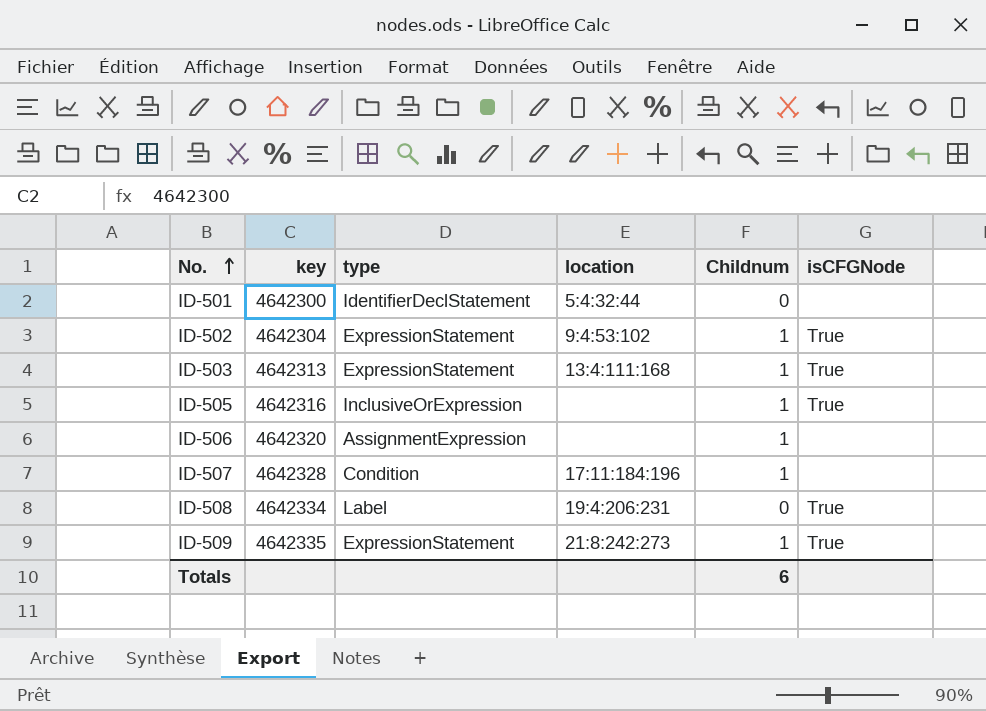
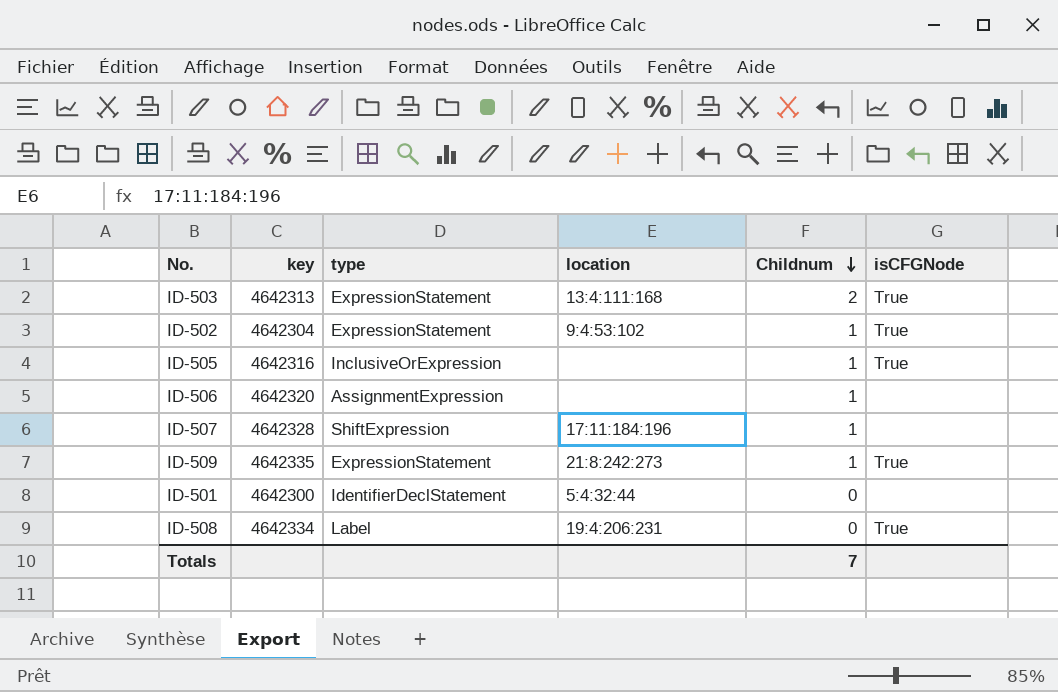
row order: No. ascending -> Childnum descending
ID-503 | Childnum: 1 -> 2
ID-507 | type: Condition -> ShiftExpression
Totals | Childnum: 6 -> 7

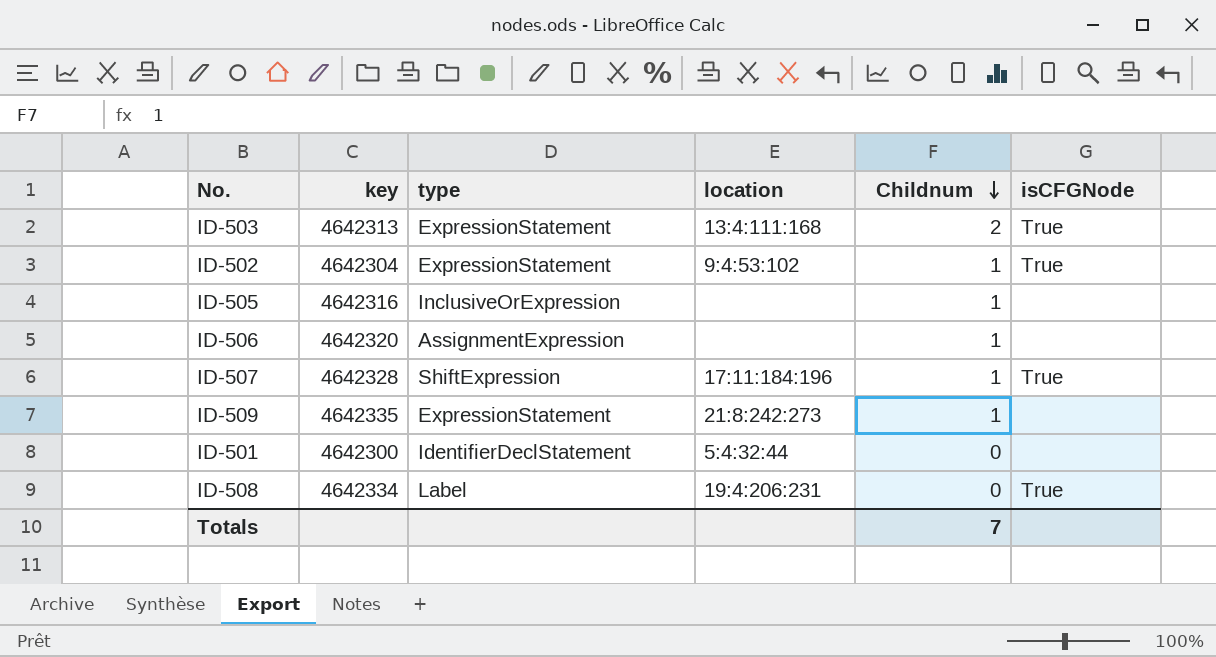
ID-505 | isCFGNode: True -> none
ID-507 | isCFGNode: none -> True
ID-509 | isCFGNode: True -> none

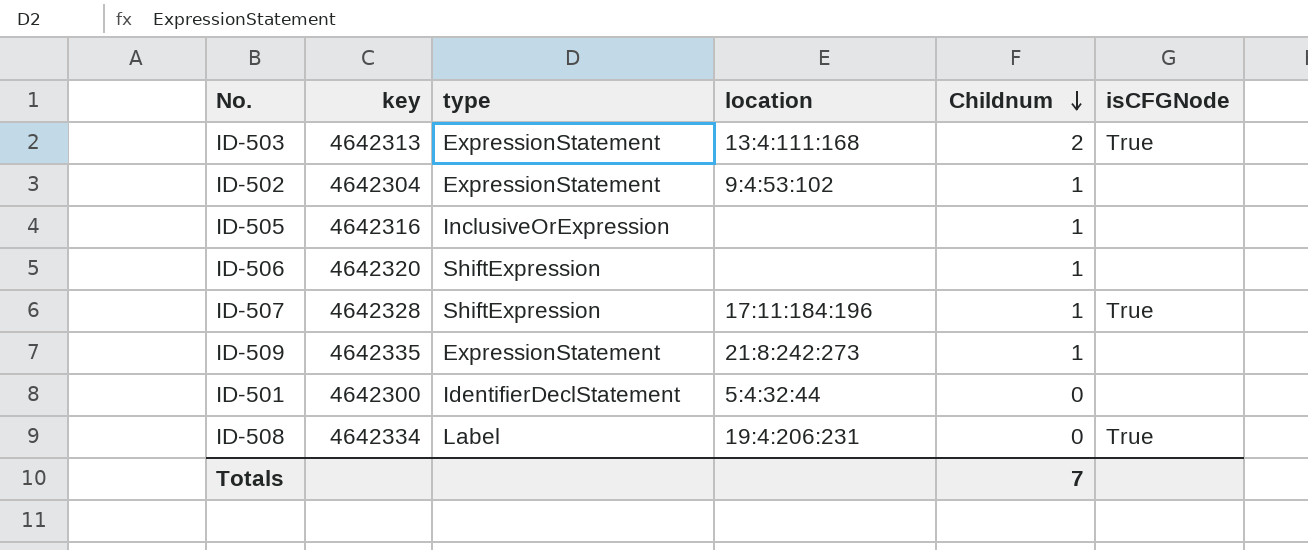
ID-502 | isCFGNode: True -> none
ID-506 | type: AssignmentExpression -> ShiftExpression

